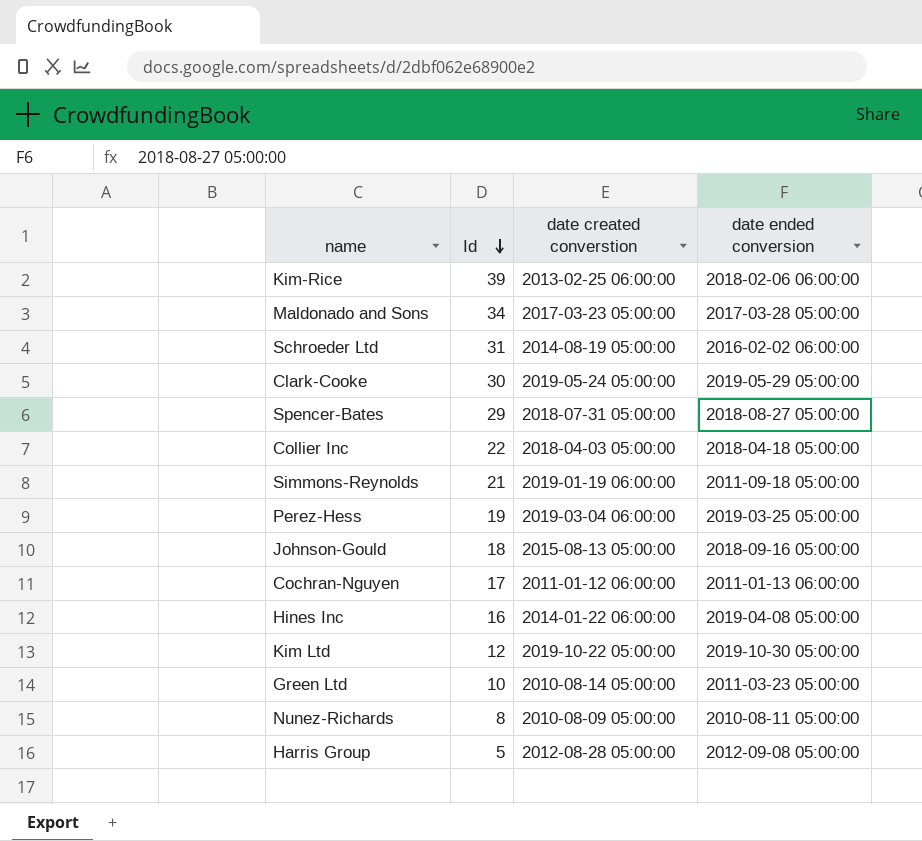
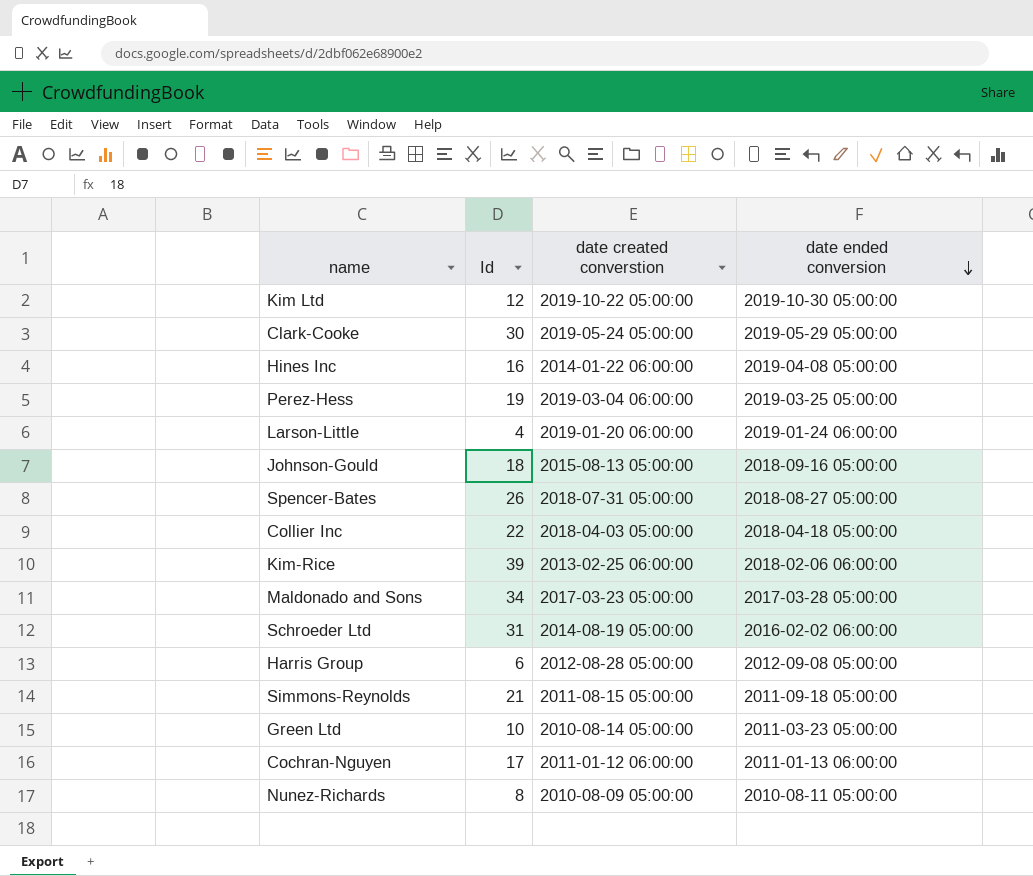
row order: Id descending -> date ended conversion descending
row Larson-Little: none -> 4 | 2019-01-20 06:00:00 | 2019-01-24 06:00:00
Spencer-Bates | Id: 29 -> 26
Harris Group | Id: 5 -> 6
Simmons-Reynolds | date created converstion: 2019-01-19 06:00:00 -> 2011-08-15 05:00:00

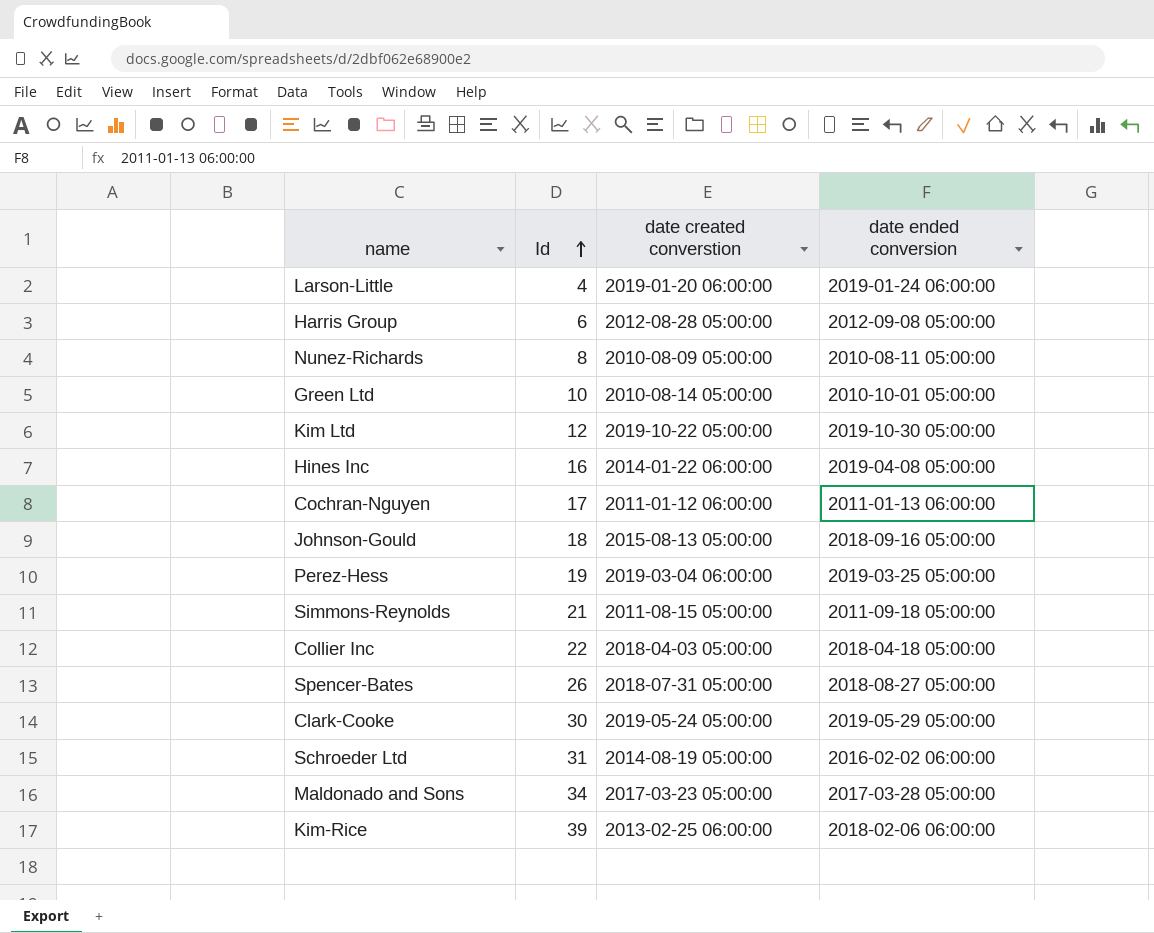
row order: date ended conversion descending -> Id ascending
Green Ltd | date ended conversion: 2011-03-23 05:00:00 -> 2010-10-01 05:00:00

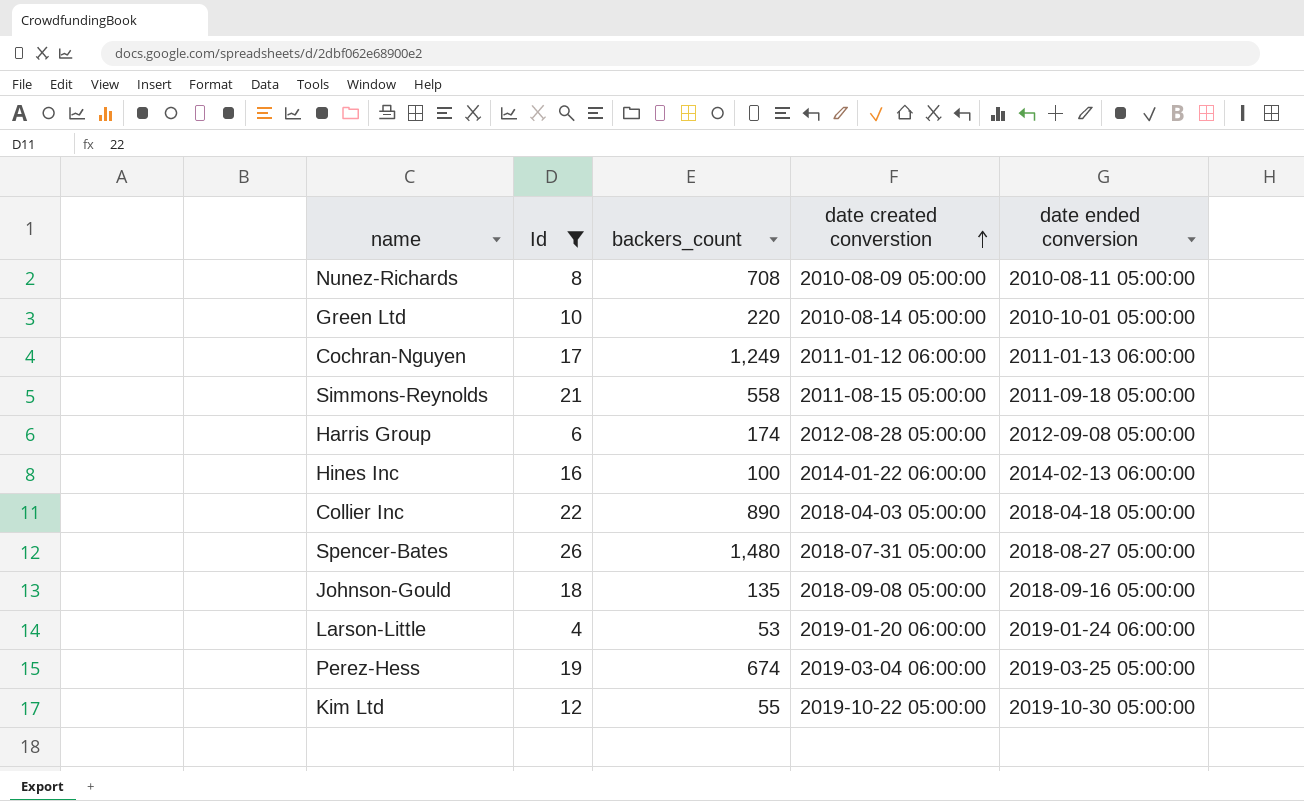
filter: none -> Id <= 26
row order: Id ascending -> date created converstion ascending
column backers_count | position: none -> 3
Hines Inc | date ended conversion: 2019-04-08 05:00:00 -> 2014-02-13 06:00:00
Johnson-Gould | date created converstion: 2015-08-13 05:00:00 -> 2018-09-08 05:00:00

